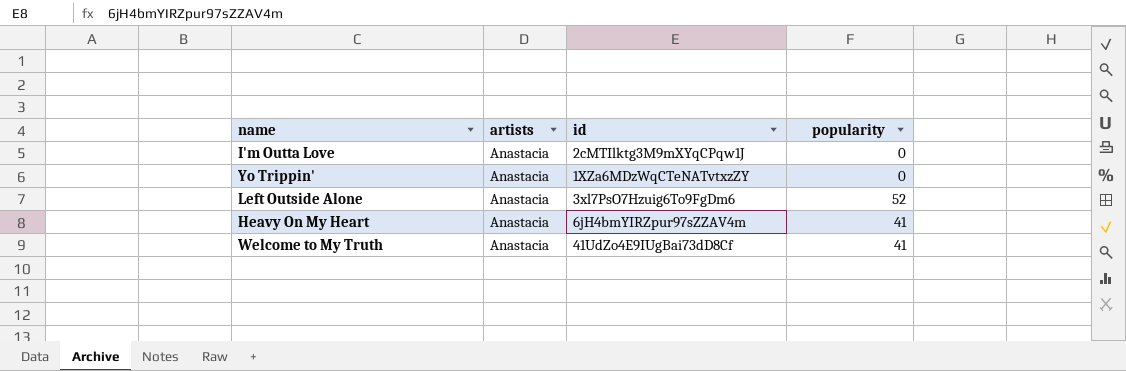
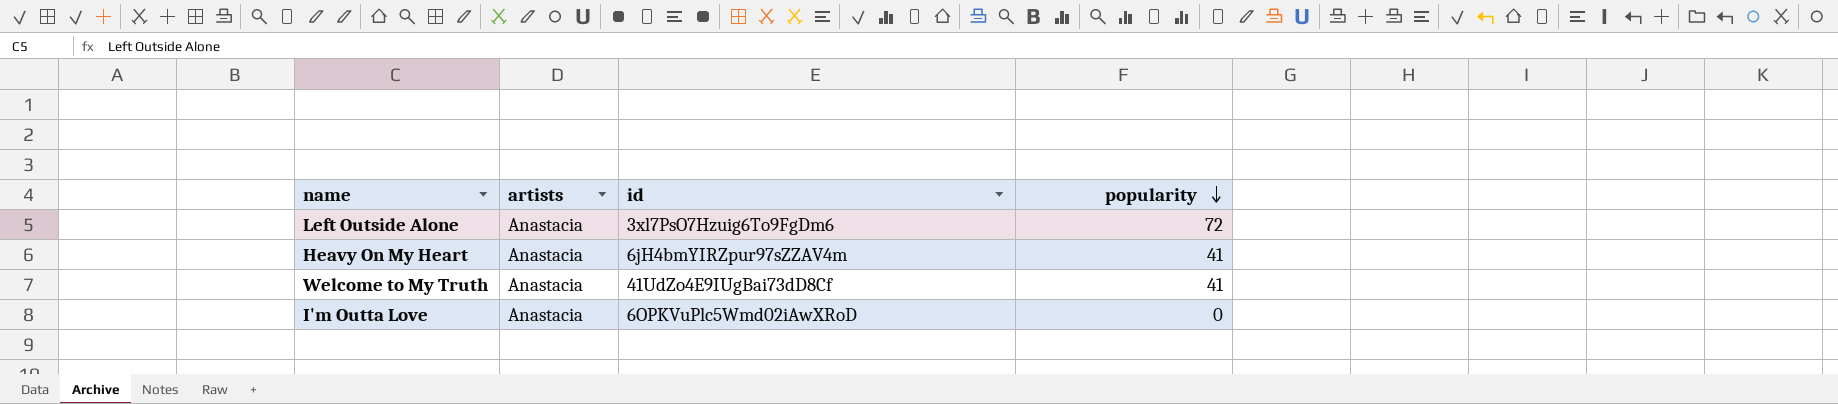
row order: none -> popularity descending
row Yo Trippin': Anastacia | 1XZa6MDzWqCTeNATvtxzZY | 0 -> none
Left Outside Alone | popularity: 52 -> 72
I'm Outta Love | id: 2cMTIlktg3M9mXYqCPqw1J -> 6OPKVuPlc5Wmd02iAwXRoD

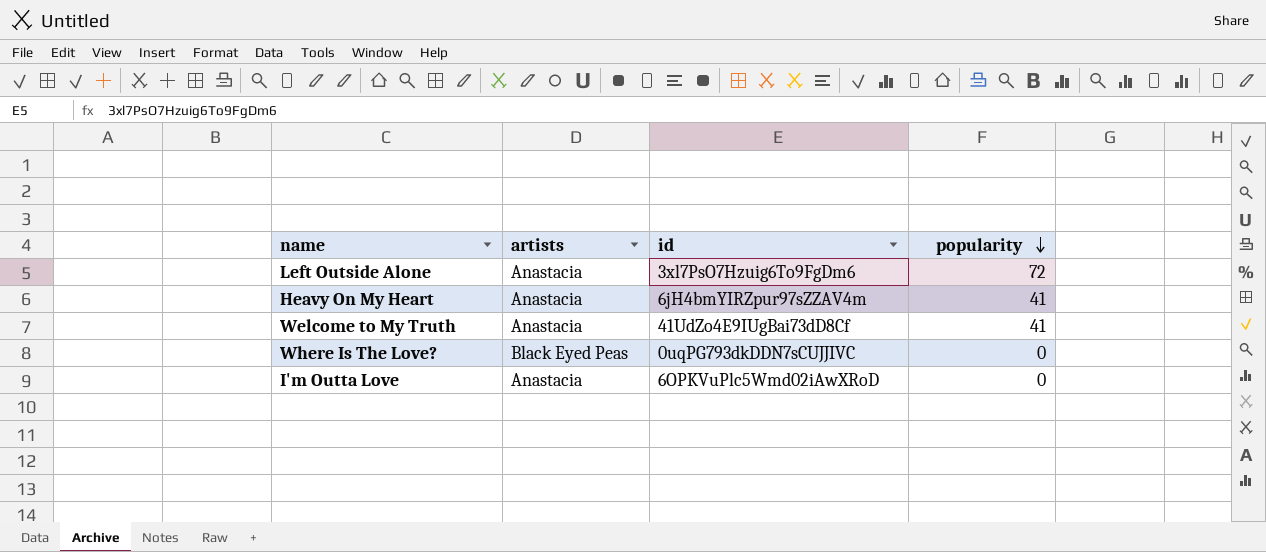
row Where Is The Love?: none -> Black Eyed Peas | 0uqPG793dkDDN7sCUJJIVC | 0

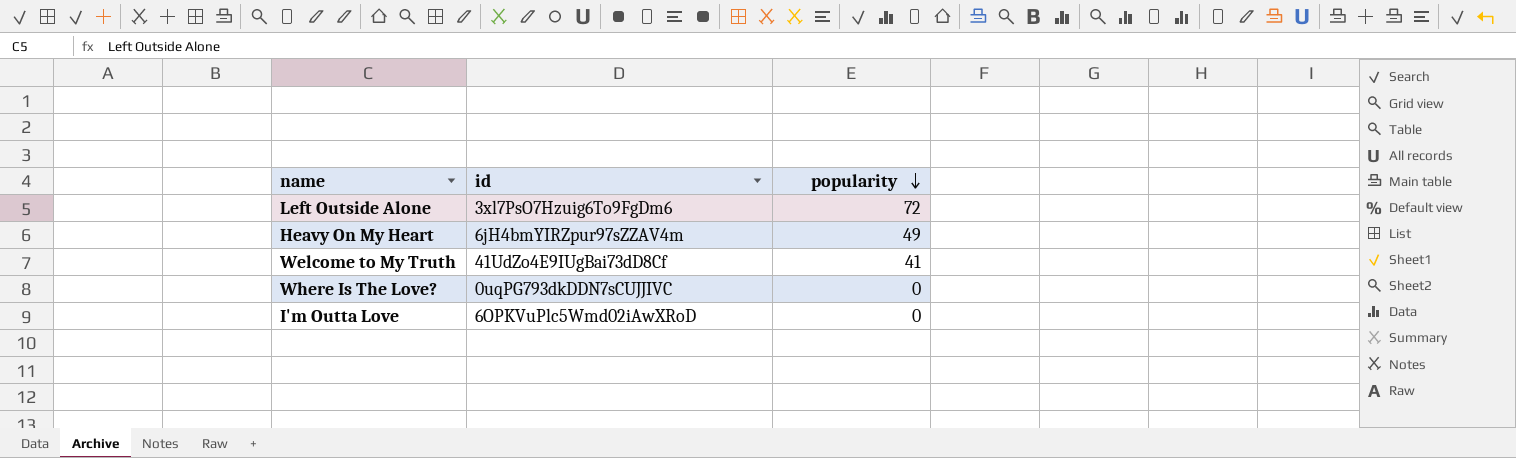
column artists | position: 2 -> none
Heavy On My Heart | popularity: 41 -> 49

